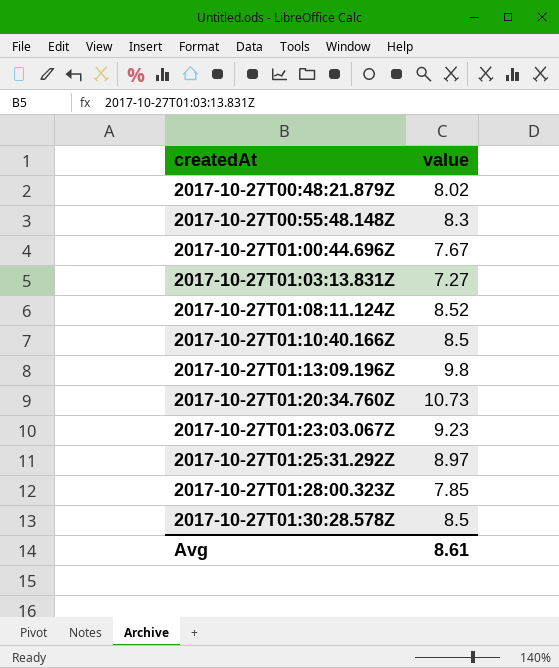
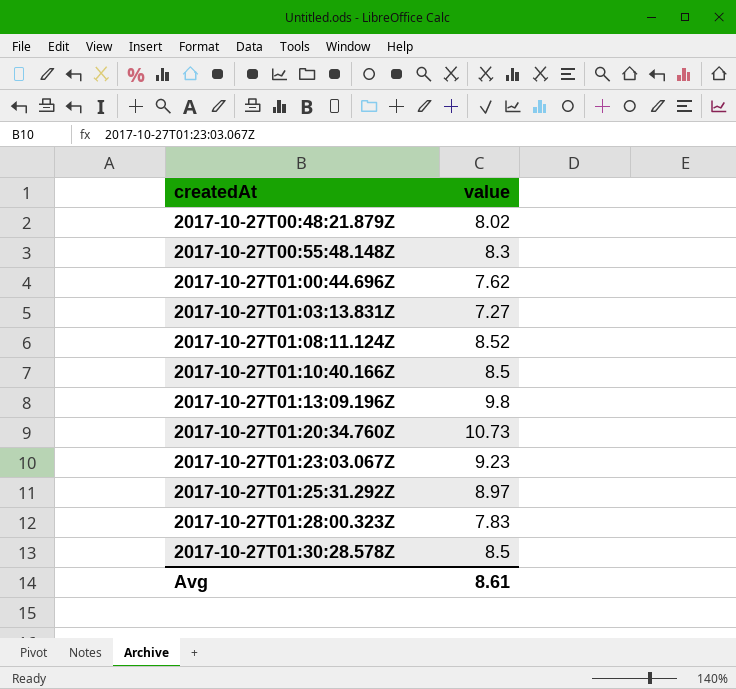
2017-10-27T01:00:44.696Z | value: 7.67 -> 7.62
2017-10-27T01:28:00.323Z | value: 7.85 -> 7.83

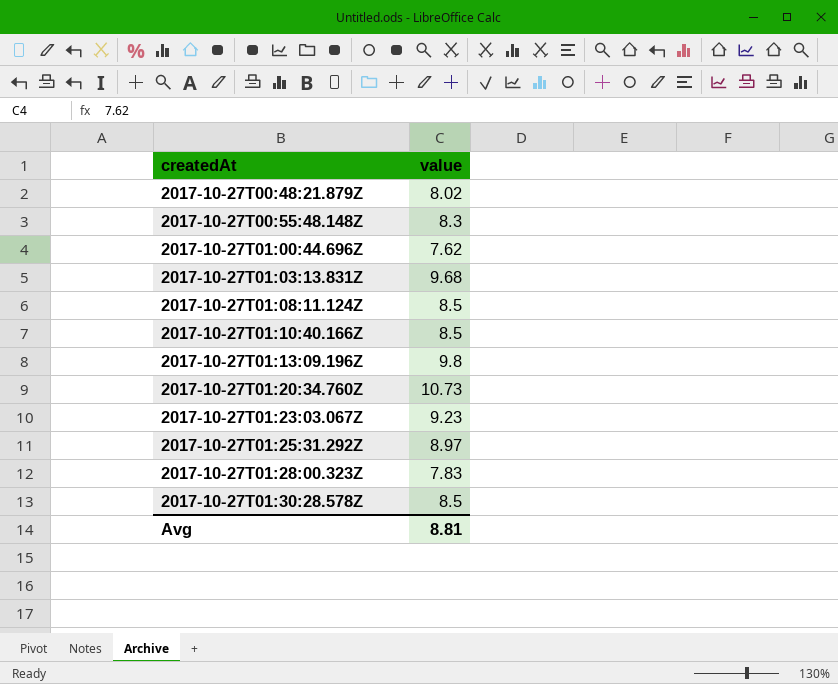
2017-10-27T01:03:13.831Z | value: 7.27 -> 9.68
2017-10-27T01:08:11.124Z | value: 8.52 -> 8.5
Avg | value: 8.61 -> 8.81

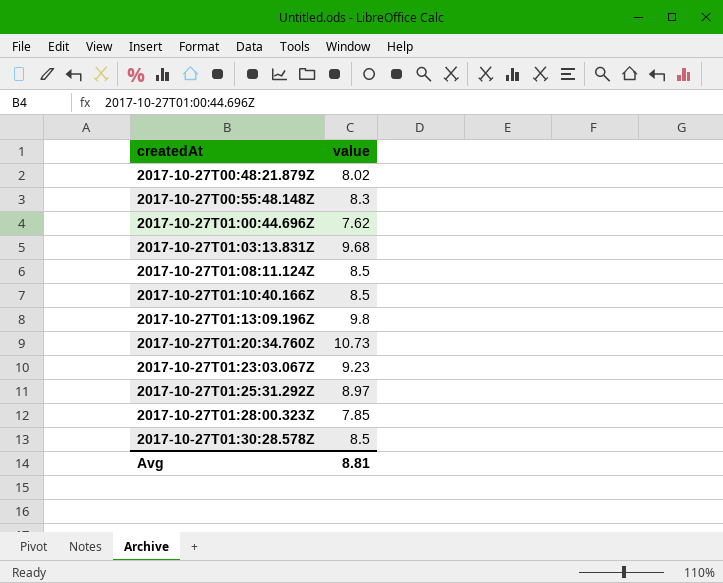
2017-10-27T01:28:00.323Z | value: 7.83 -> 7.85

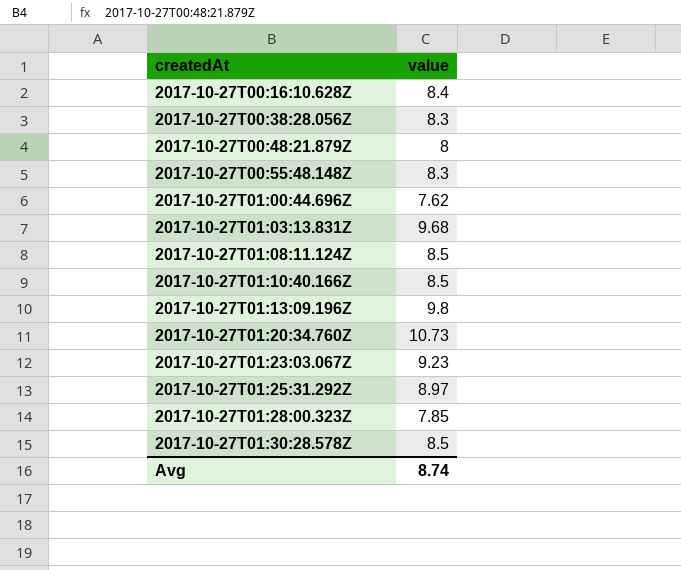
row 2017-10-27T00:16:10.628Z: none -> 8.4
row 2017-10-27T00:38:28.056Z: none -> 8.3
2017-10-27T00:48:21.879Z | value: 8.02 -> 8
Avg | value: 8.81 -> 8.74

